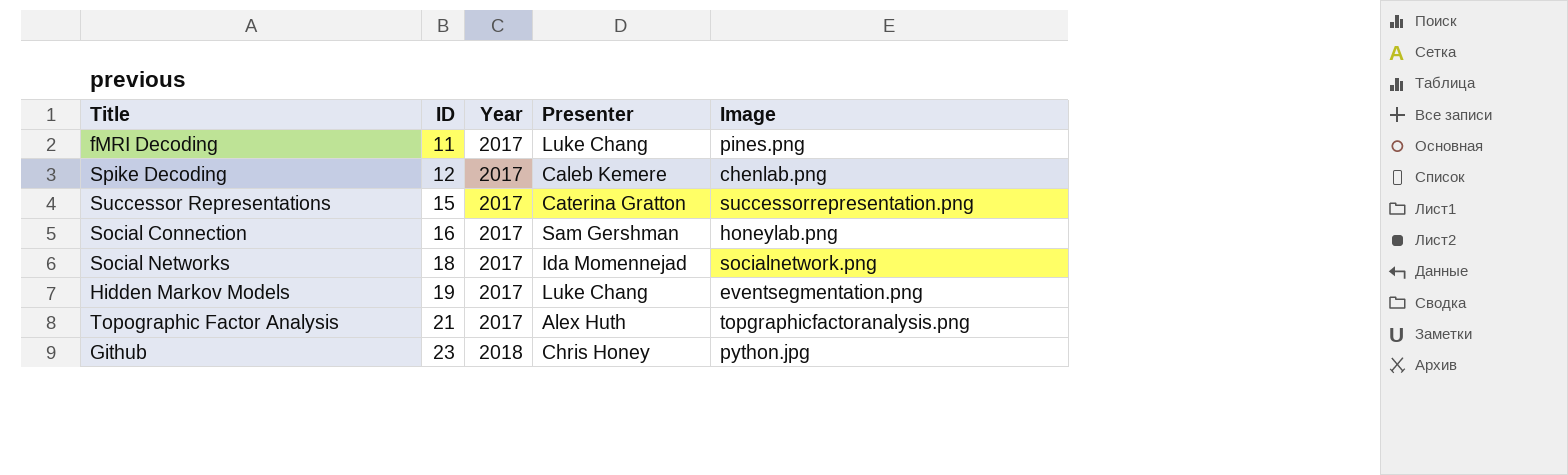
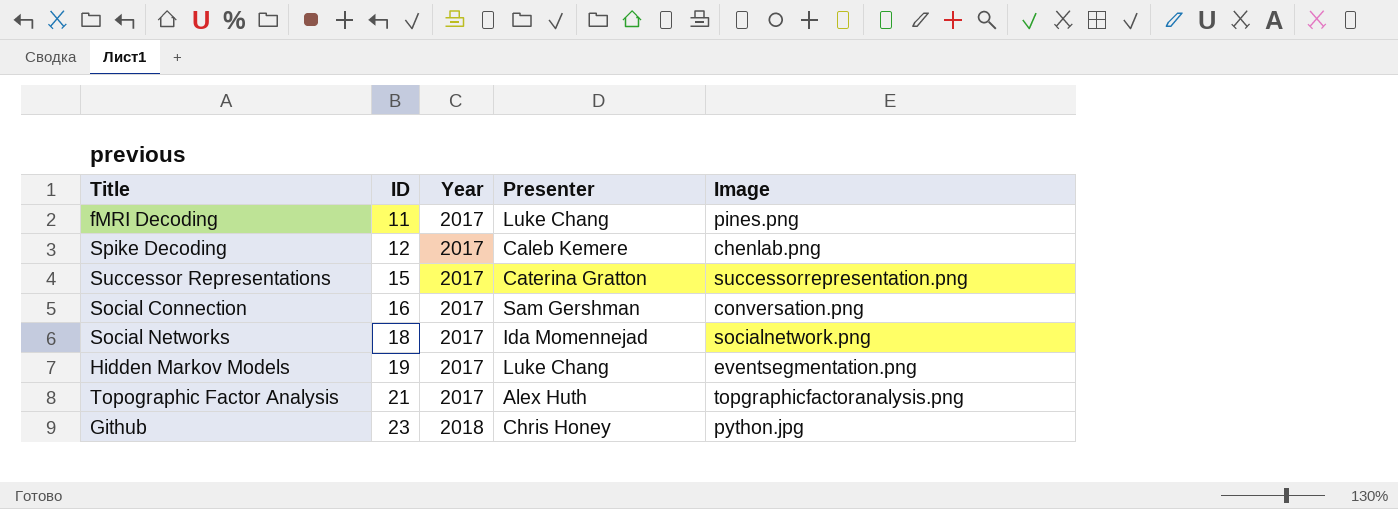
Social Connection | Image: honeylab.png -> conversation.png

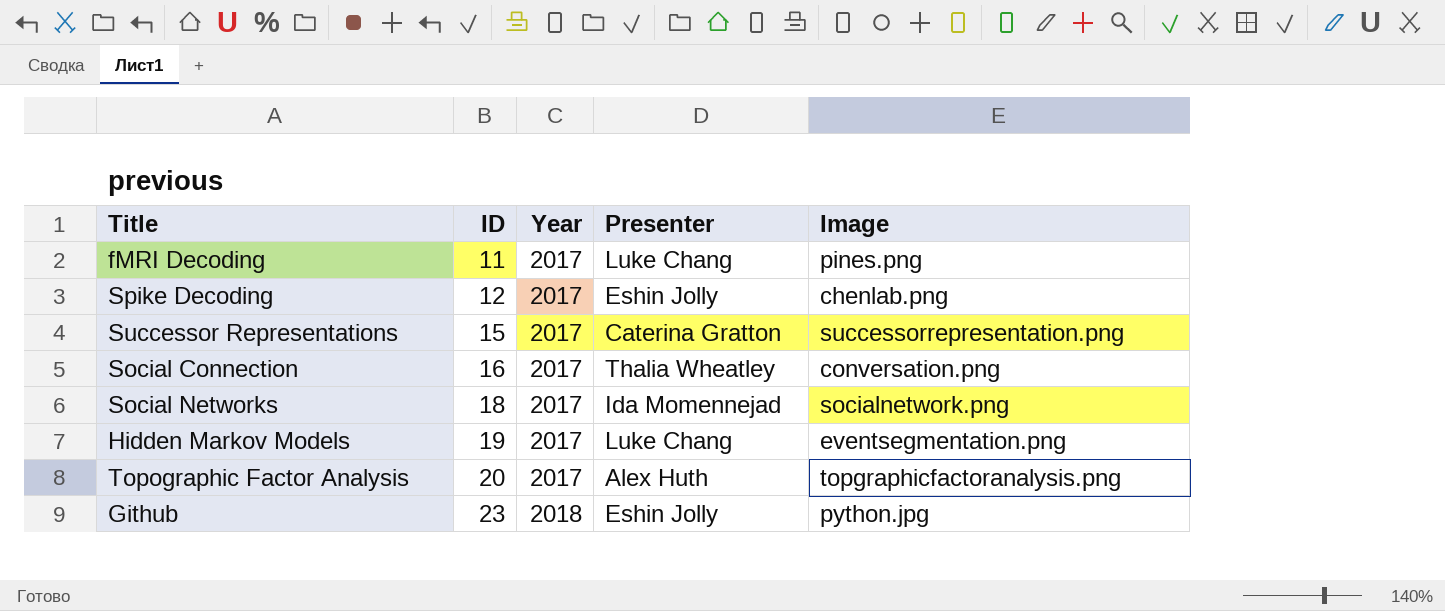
Spike Decoding | Presenter: Caleb Kemere -> Eshin Jolly
Social Connection | Presenter: Sam Gershman -> Thalia Wheatley
Topographic Factor Analysis | ID: 21 -> 20
Github | Presenter: Chris Honey -> Eshin Jolly

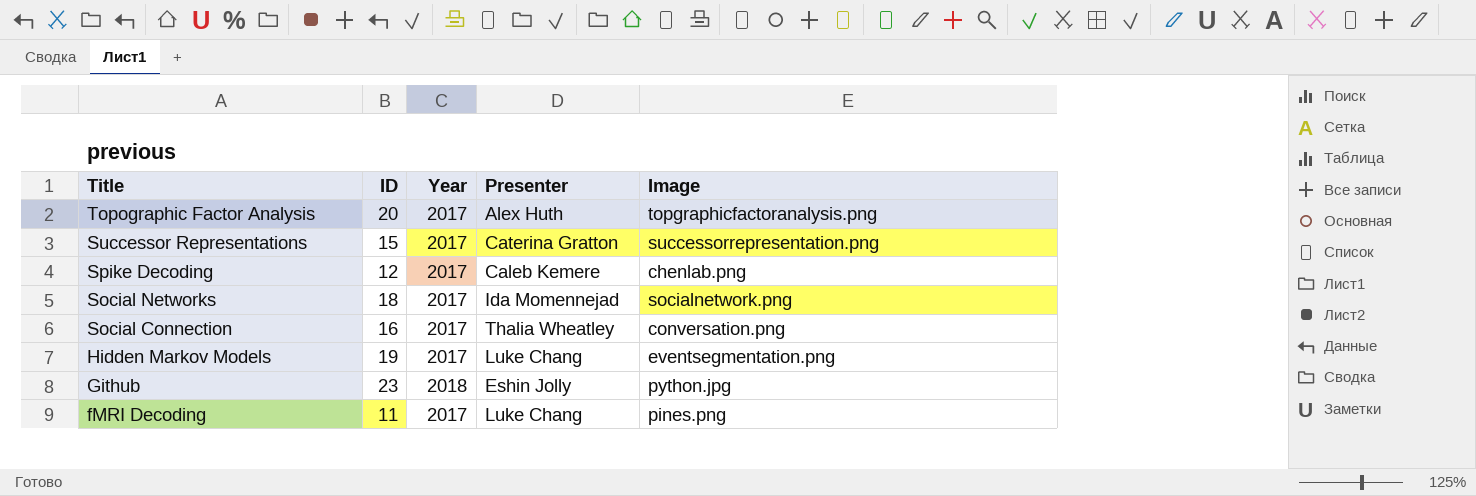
row order: ID ascending -> Title descending
Spike Decoding | Presenter: Eshin Jolly -> Caleb Kemere

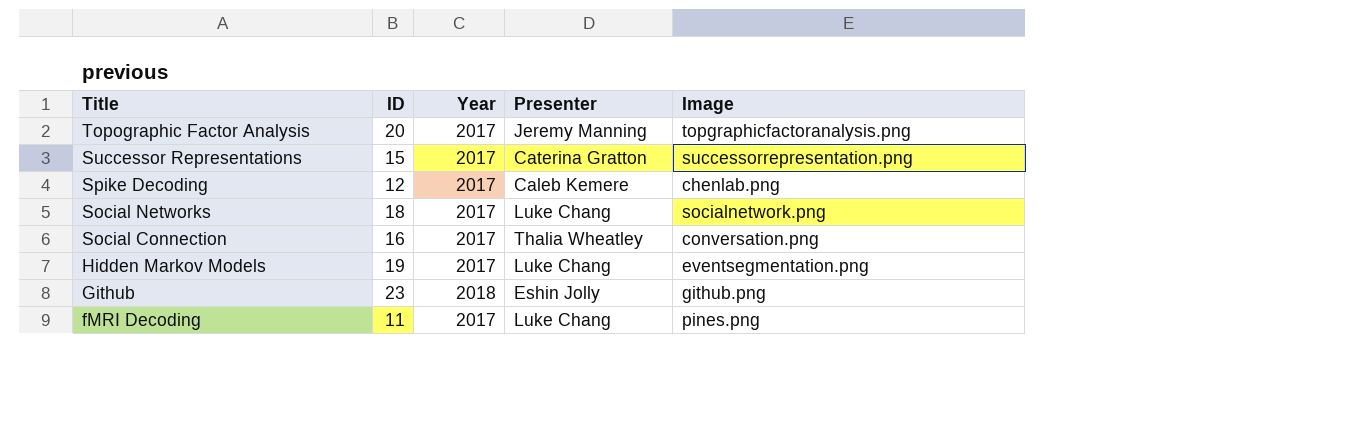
Topographic Factor Analysis | Presenter: Alex Huth -> Jeremy Manning
Social Networks | Presenter: Ida Momennejad -> Luke Chang
Github | Image: python.jpg -> github.png

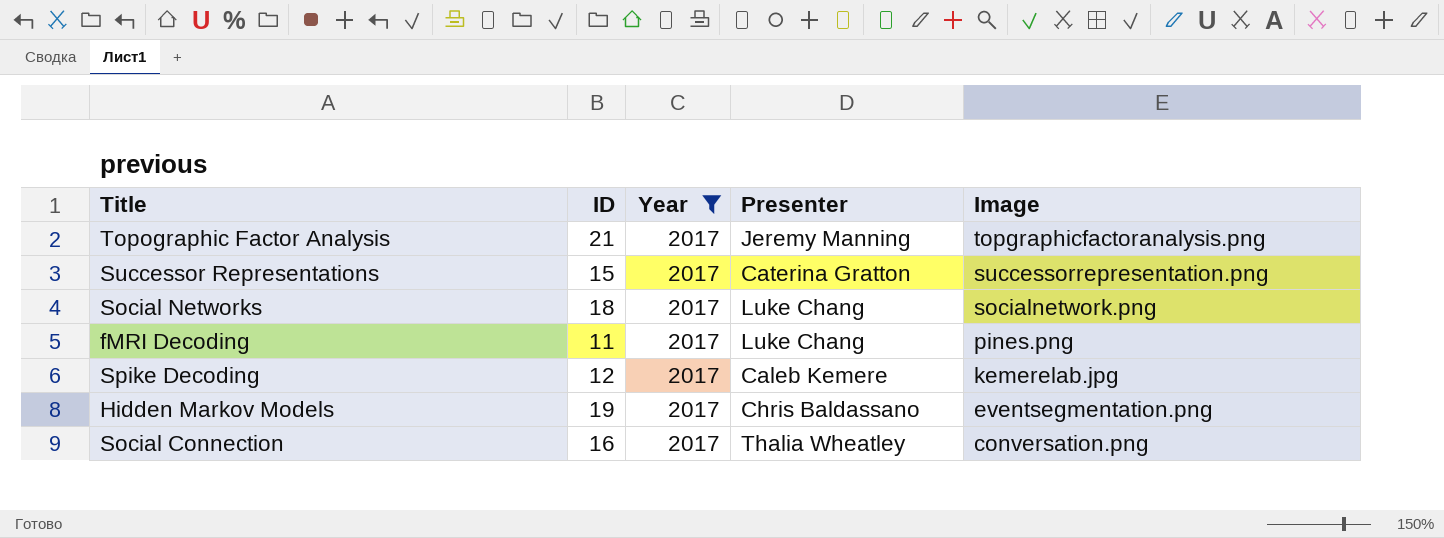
filter: none -> Year = 2017
row order: Title descending -> Image descending
Topographic Factor Analysis | ID: 20 -> 21
Spike Decoding | Image: chenlab.png -> kemerelab.jpg
Hidden Markov Models | Presenter: Luke Chang -> Chris Baldassano

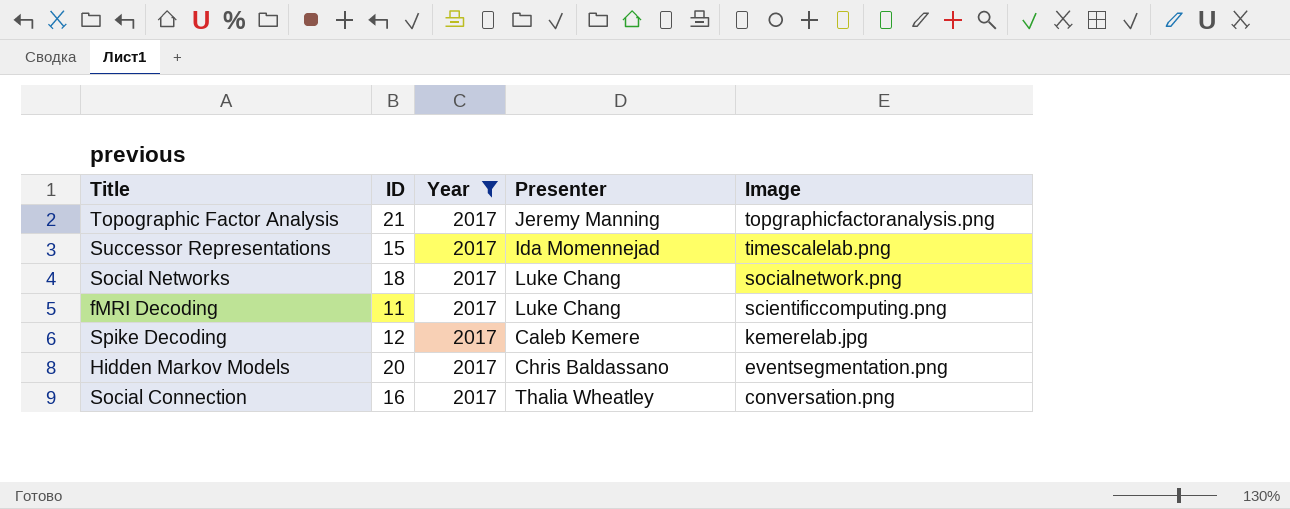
Successor Representations | Presenter: Caterina Gratton -> Ida Momennejad
Successor Representations | Image: successorrepresentation.png -> timescalelab.png
fMRI Decoding | Image: pines.png -> scientificcomputing.png
Hidden Markov Models | ID: 19 -> 20

